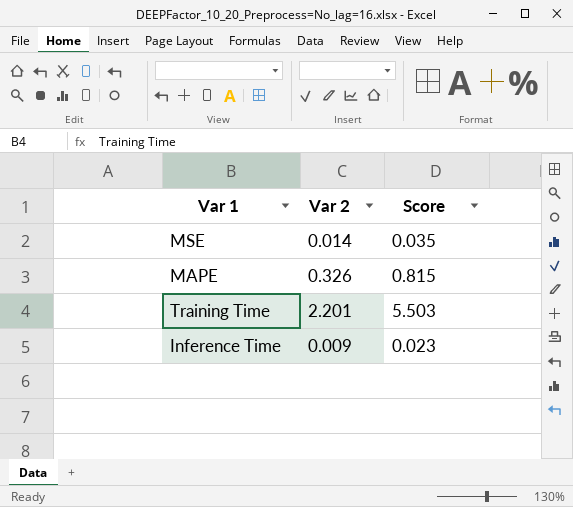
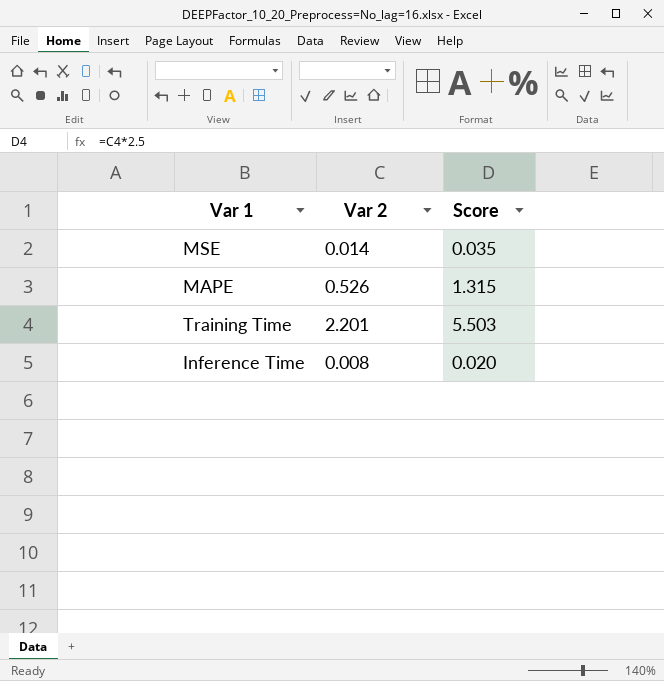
MAPE | Var 2: 0.326 -> 0.526
MAPE | Score: 0.815 -> 1.315
Inference Time | Var 2: 0.009 -> 0.008
Inference Time | Score: 0.023 -> 0.020

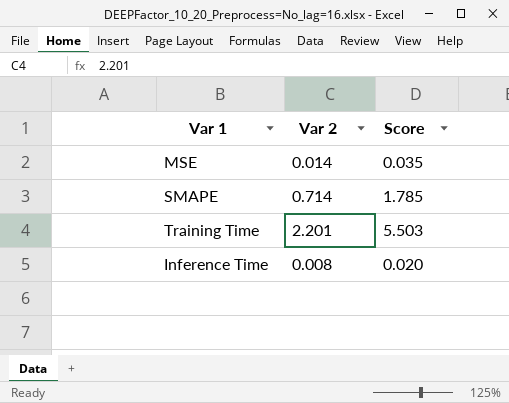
row MAPE: 0.526 | 1.315 -> none
row SMAPE: none -> 0.714 | 1.785

